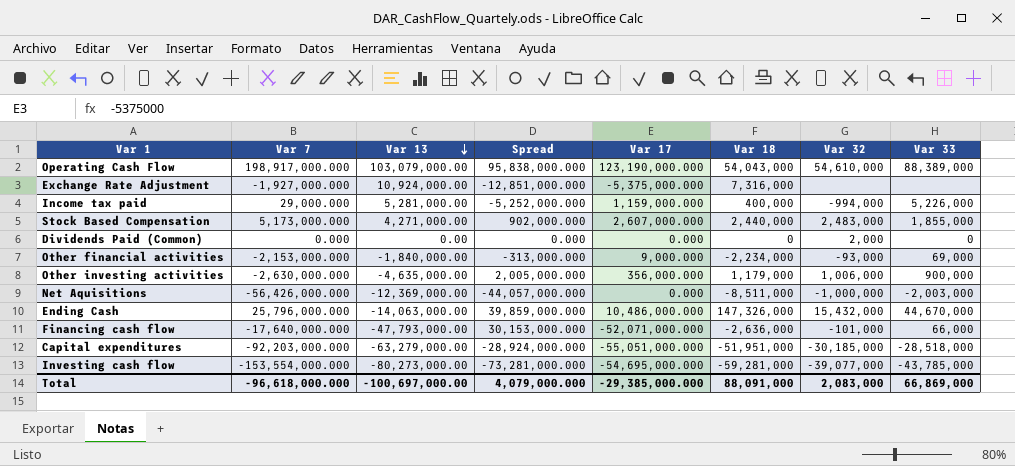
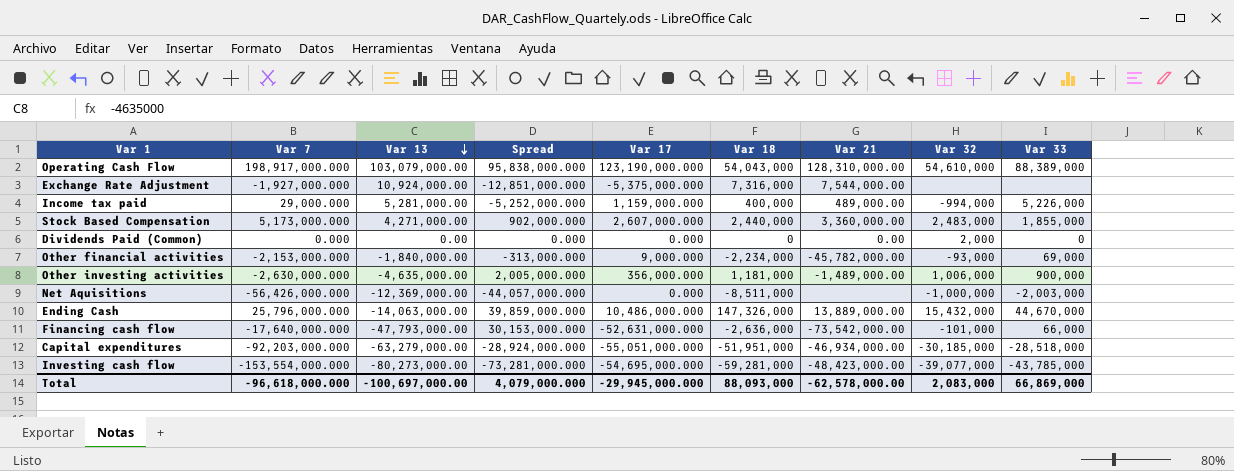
column Var 21 | position: none -> 7
Other investing activities | Var 18: 1,179,000 -> 1,181,000
Financing cash flow | Var 17: -52,071,000.000 -> -52,631,000.000
Total | Var 17: -29,385,000.000 -> -29,945,000.000
Total | Var 18: 88,091,000 -> 88,093,000

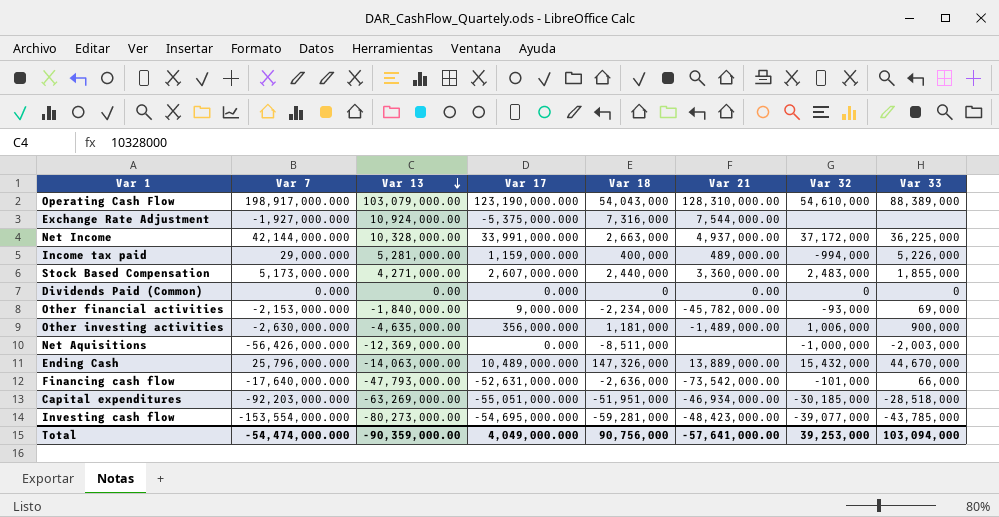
column Spread | formula: [Var 7] - [Var 13] -> none
row Net Income: none -> 42,144,000.000 | 10,328,000.00 | 33,991,000.000 | 2,663,000 | 4,937,000.00 | 37,172,000 | 36,225,000
Dividends Paid (Common) | Var 32: 2,000 -> 0
Ending Cash | Var 17: 10,486,000.000 -> 10,489,000.000
Capital expenditures | Var 13: -63,279,000.00 -> -63,269,000.00
Total | Var 7: -96,618,000.000 -> -54,474,000.000
Total | Var 13: -100,697,000.00 -> -90,359,000.00
Total | Var 17: -29,945,000.000 -> 4,049,000.000
Total | Var 18: 88,093,000 -> 90,756,000
Total | Var 21: -62,578,000.00 -> -57,641,000.00
Total | Var 32: 2,083,000 -> 39,253,000
Total | Var 33: 66,869,000 -> 103,094,000

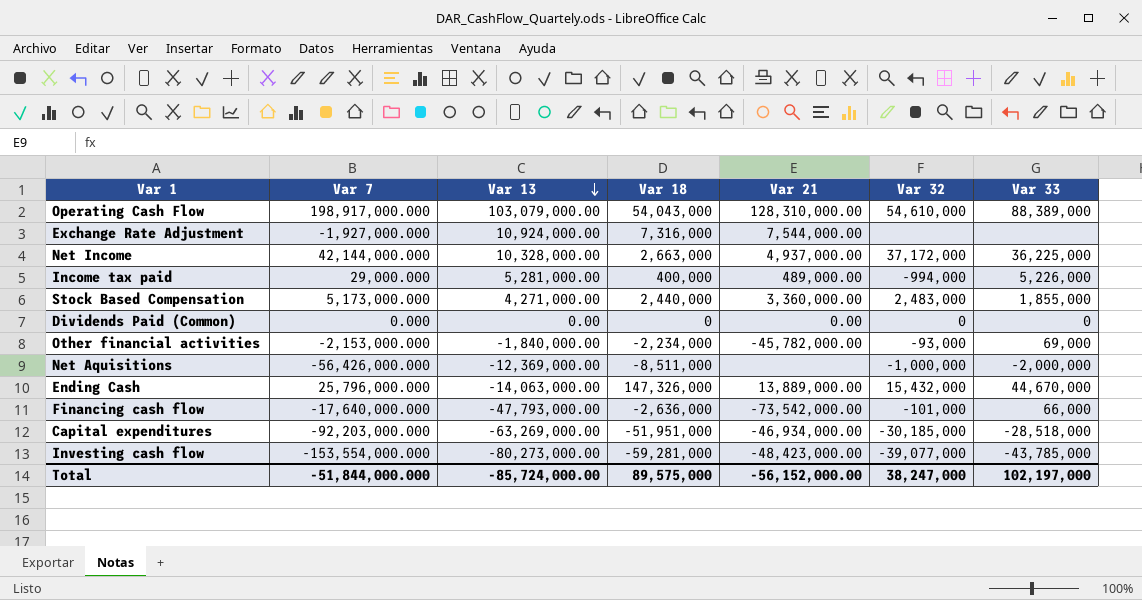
column Var 17 | position: 4 -> none
row Other investing activities: -2,630,000.000 | -4,635,000.00 | 356,000.000 | 1,181,000 | -1,489,000.00 | 1,006,000 | 900,000 -> none
Net Aquisitions | Var 33: -2,003,000 -> -2,000,000
Total | Var 7: -54,474,000.000 -> -51,844,000.000
Total | Var 13: -90,359,000.00 -> -85,724,000.00
Total | Var 18: 90,756,000 -> 89,575,000
Total | Var 21: -57,641,000.00 -> -56,152,000.00
Total | Var 32: 39,253,000 -> 38,247,000
Total | Var 33: 103,094,000 -> 102,197,000

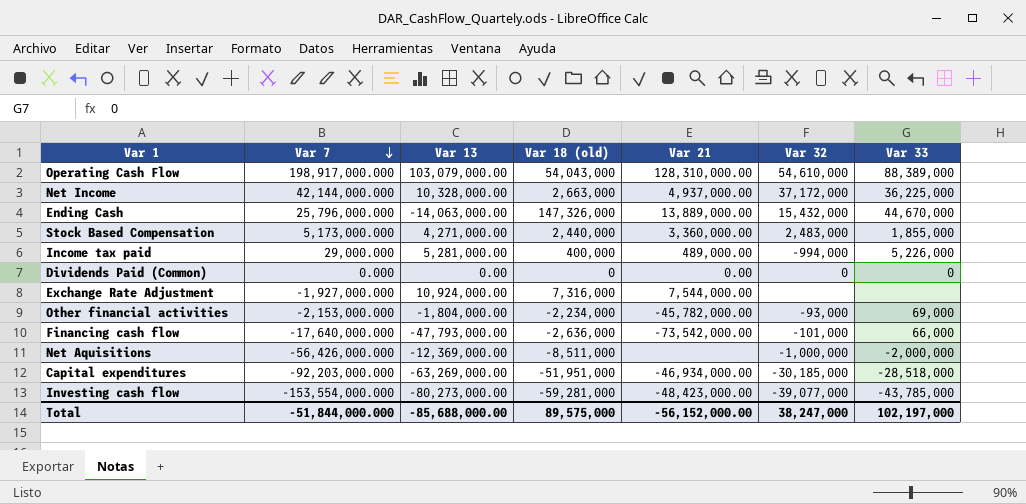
row order: Var 13 descending -> Var 7 descending
column name: Var 18 -> Var 18 (old)
Other financial activities | Var 13: -1,840,000.00 -> -1,804,000.00
Total | Var 13: -85,724,000.00 -> -85,688,000.00

